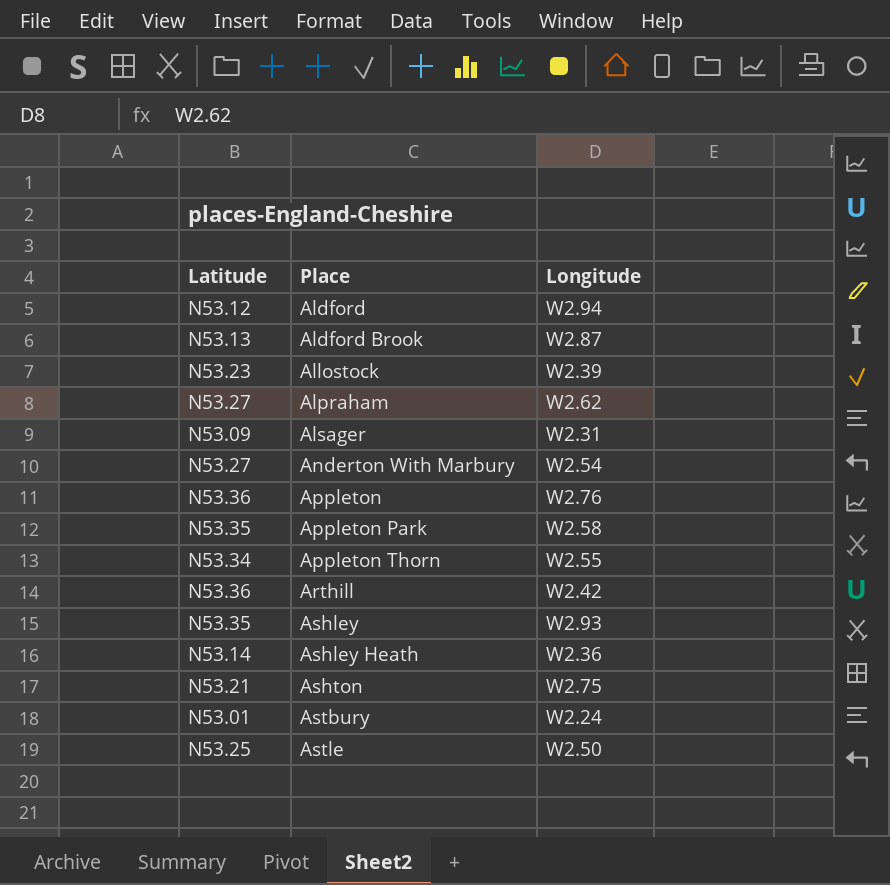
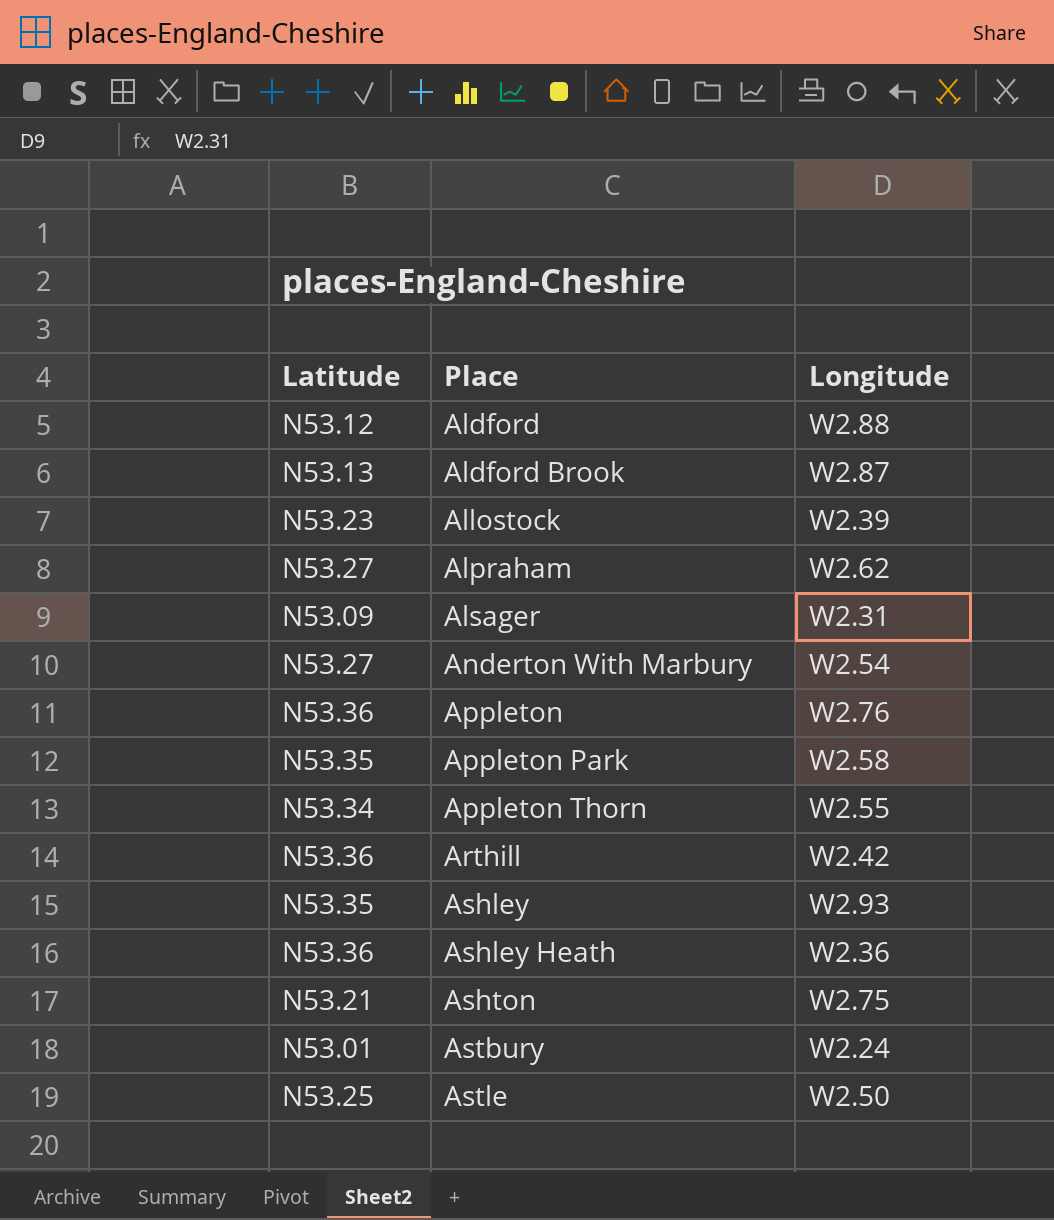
Aldford | Longitude: W2.94 -> W2.88
Ashley Heath | Latitude: N53.14 -> N53.36

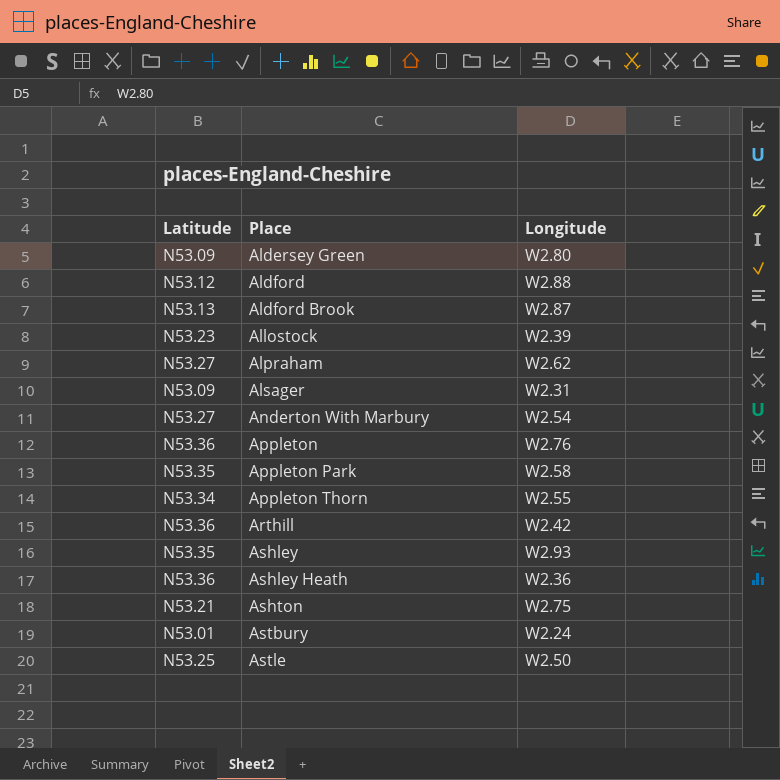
row Aldersey Green: none -> N53.09 | W2.80

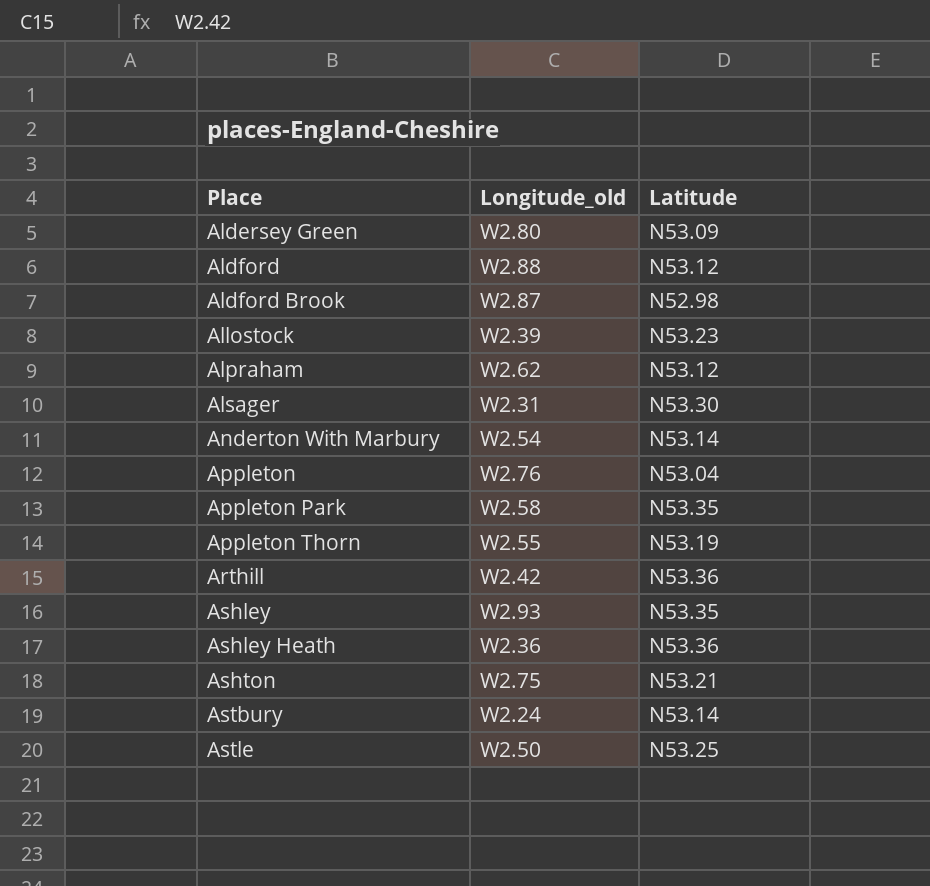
column name: Longitude -> Longitude_old
column Latitude | position: 1 -> 3
Aldford Brook | Latitude: N53.13 -> N52.98
Alpraham | Latitude: N53.27 -> N53.12
Alsager | Latitude: N53.09 -> N53.30
Anderton With Marbury | Latitude: N53.27 -> N53.14
Appleton | Latitude: N53.36 -> N53.04
Appleton Thorn | Latitude: N53.34 -> N53.19
Astbury | Latitude: N53.01 -> N53.14

